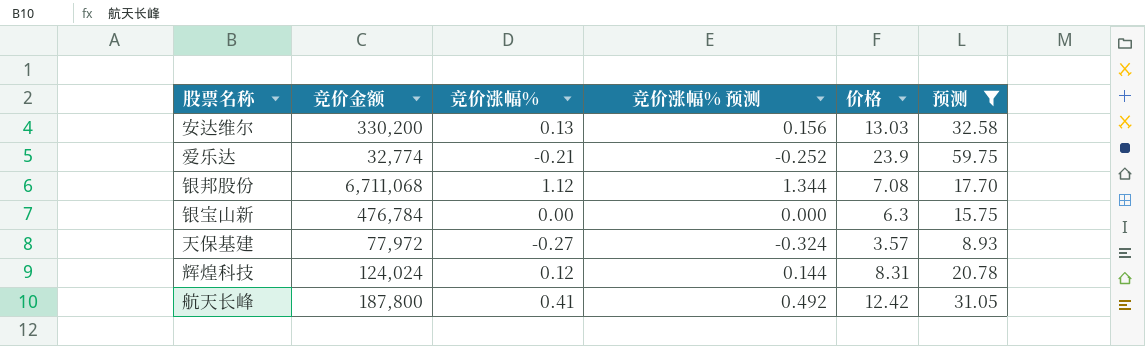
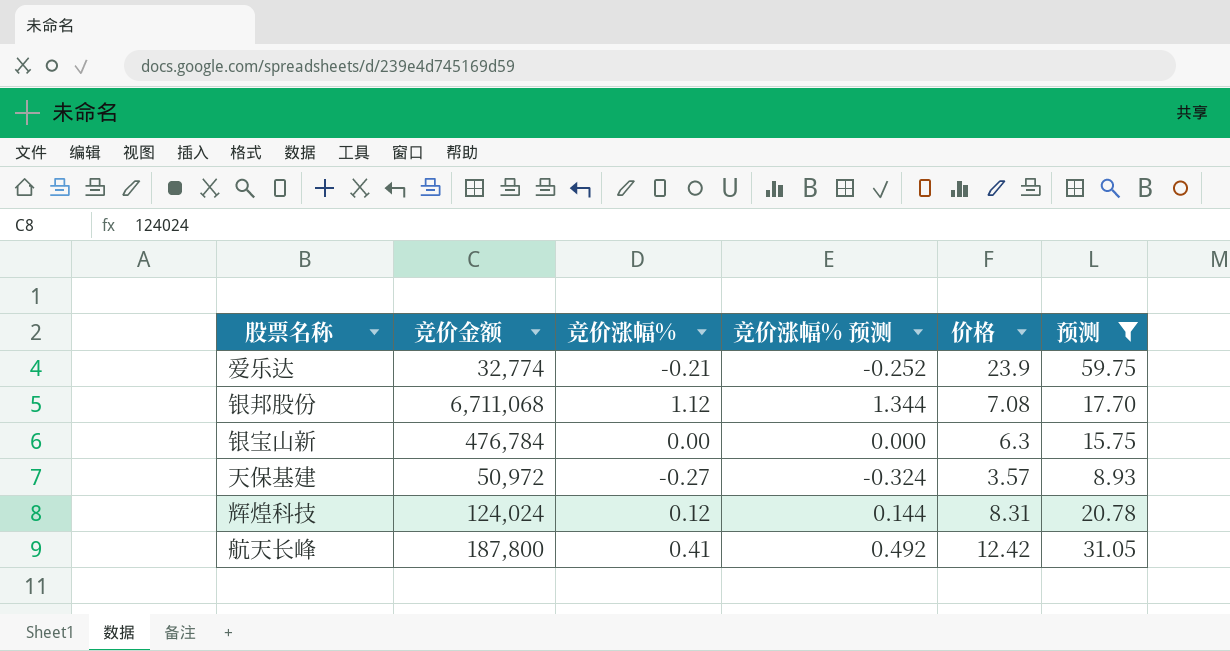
row 安达维尔: 330,200 | 0.13 | 0.156 | 13.03 | 32.58 -> none
天保基建 | 竞价金额: 77,972 -> 50,972

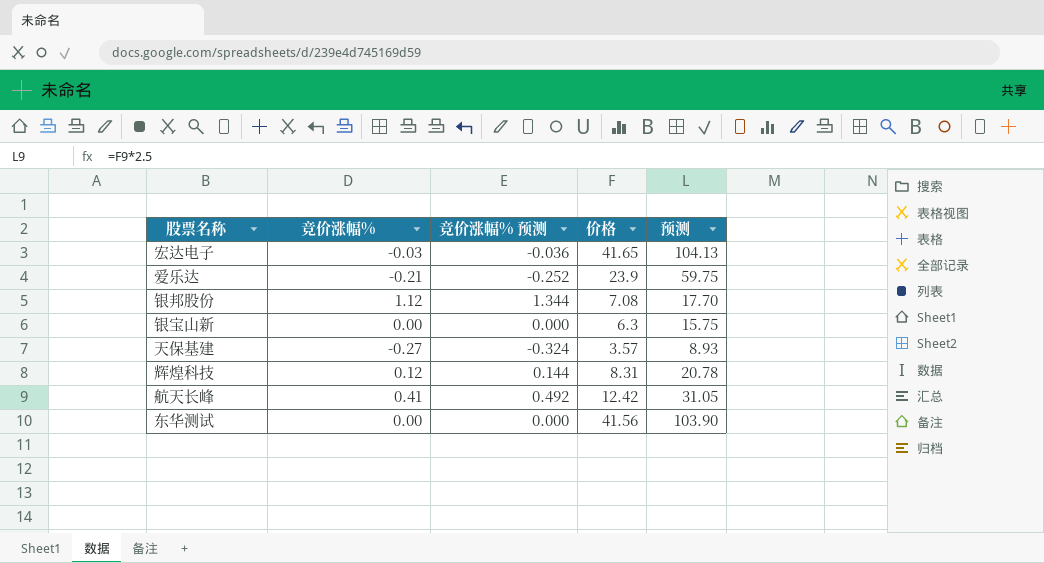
filter: 预测 <= 59.75 -> none
column 竞价金额 | position: 2 -> none

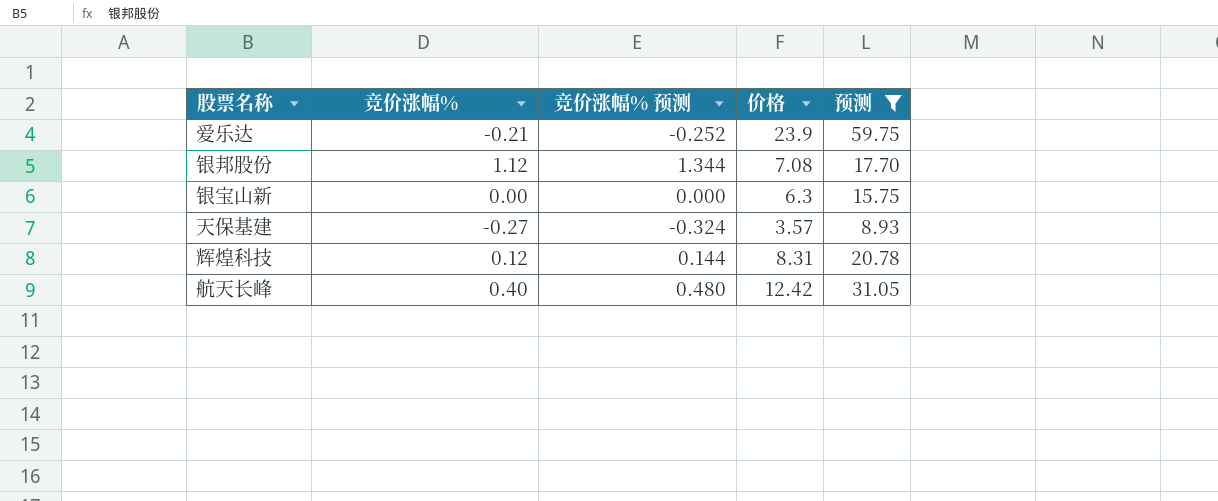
filter: none -> 预测 <= 59.75
航天长峰 | 竞价涨幅%: 0.41 -> 0.40
航天长峰 | 竞价涨幅% 预测: 0.492 -> 0.480

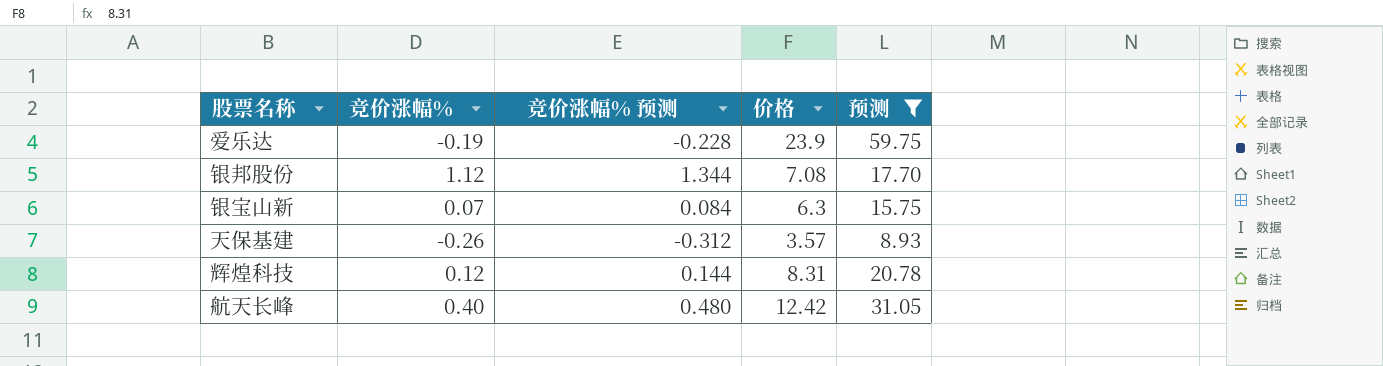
爱乐达 | 竞价涨幅%: -0.21 -> -0.19
爱乐达 | 竞价涨幅% 预测: -0.252 -> -0.228
银宝山新 | 竞价涨幅%: 0.00 -> 0.07
银宝山新 | 竞价涨幅% 预测: 0.000 -> 0.084
天保基建 | 竞价涨幅%: -0.27 -> -0.26
天保基建 | 竞价涨幅% 预测: -0.324 -> -0.312

